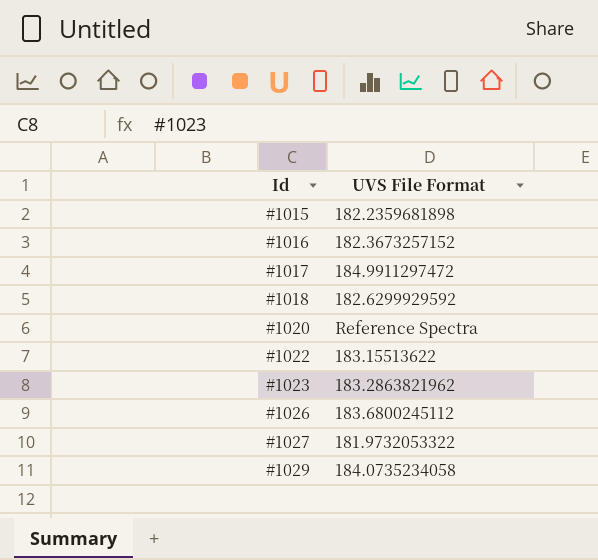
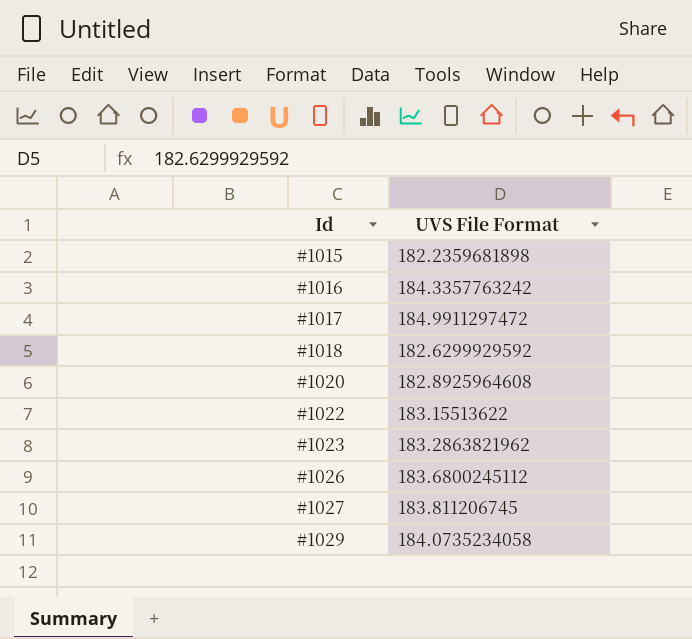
#1016 | UVS File Format: 182.3673257152 -> 184.3357763242
#1020 | UVS File Format: Reference Spectra -> 182.8925964608
#1027 | UVS File Format: 181.9732053322 -> 183.811206745

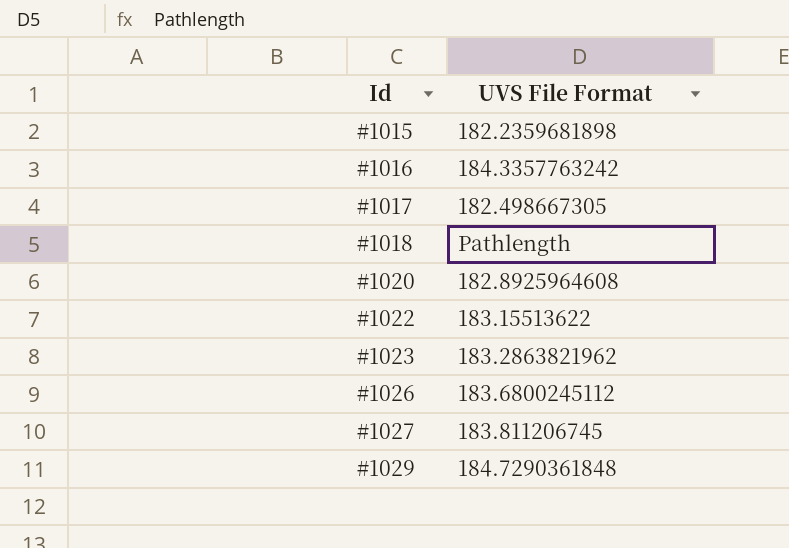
#1017 | UVS File Format: 184.9911297472 -> 182.498667305
#1018 | UVS File Format: 182.6299929592 -> Pathlength
#1029 | UVS File Format: 184.0735234058 -> 184.7290361848

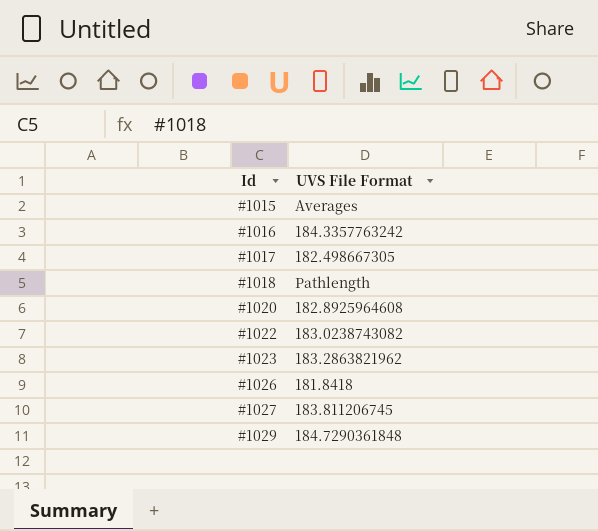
#1015 | UVS File Format: 182.2359681898 -> Averages
#1022 | UVS File Format: 183.15513622 -> 183.0238743082
#1026 | UVS File Format: 183.6800245112 -> 181.8418

